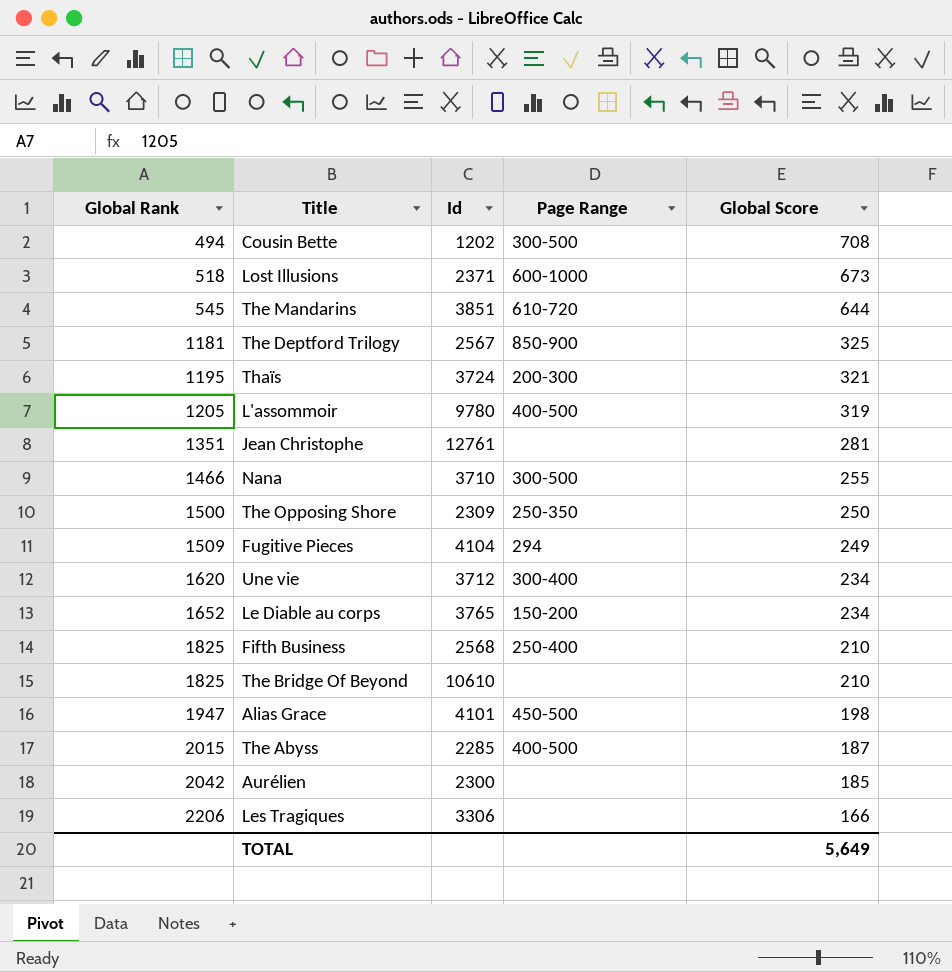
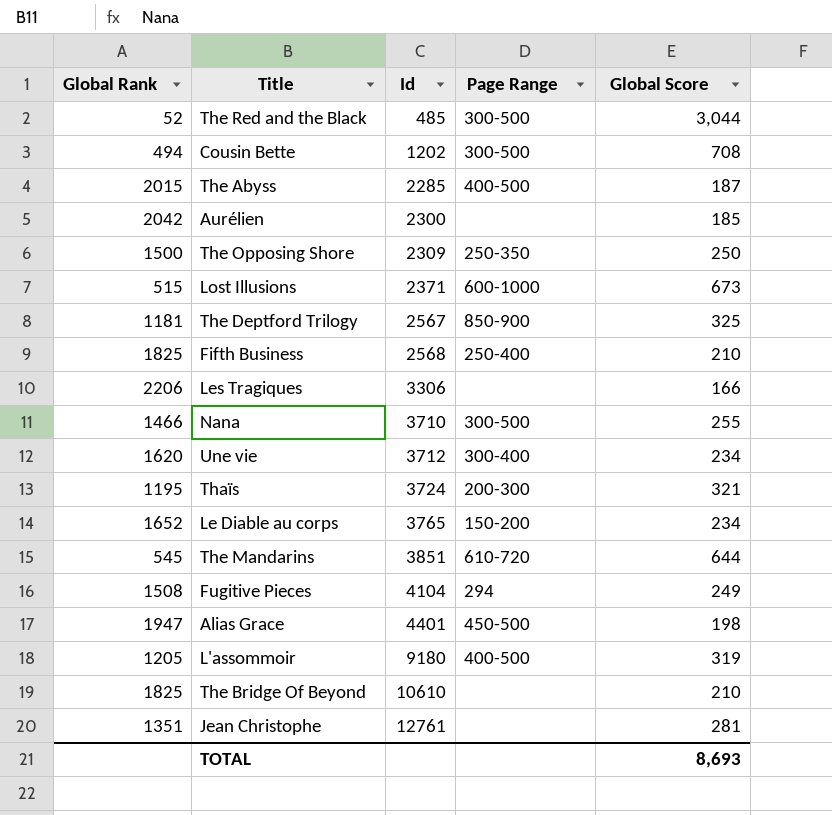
row order: Global Rank ascending -> Id ascending
row The Red and the Black: none -> 52 | 485 | 300-500 | 3,044
Lost Illusions | Global Rank: 518 -> 515
Fugitive Pieces | Global Rank: 1509 -> 1508
Alias Grace | Id: 4101 -> 4401
L'assommoir | Id: 9780 -> 9180
TOTAL | Global Score: 5,649 -> 8,693

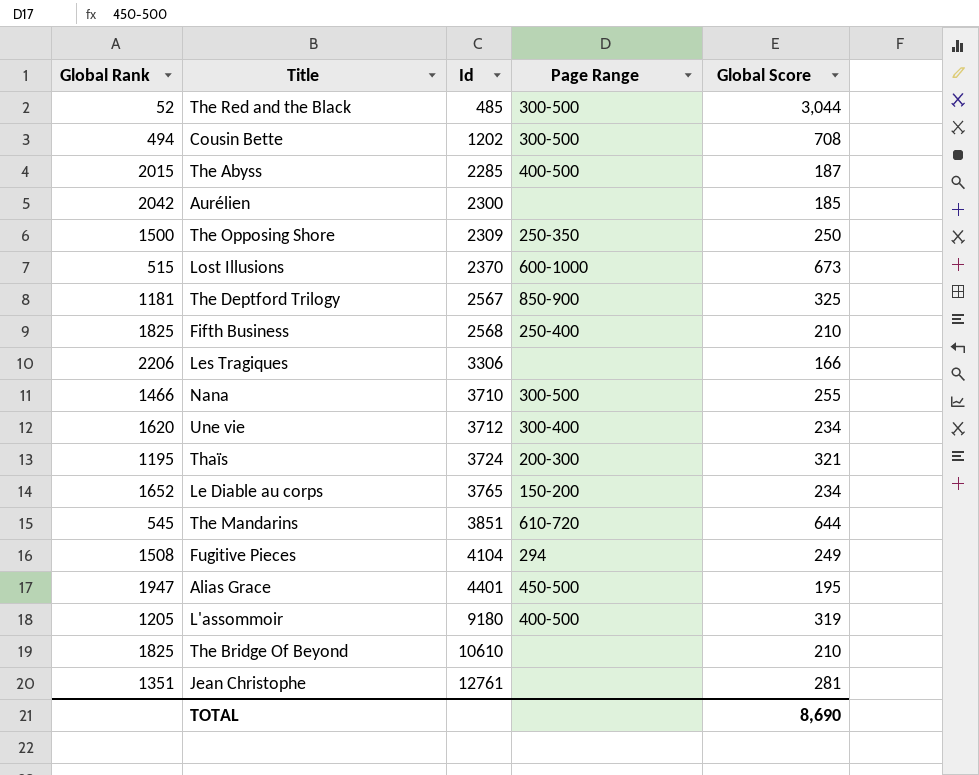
Lost Illusions | Id: 2371 -> 2370
Alias Grace | Global Score: 198 -> 195
TOTAL | Global Score: 8,693 -> 8,690

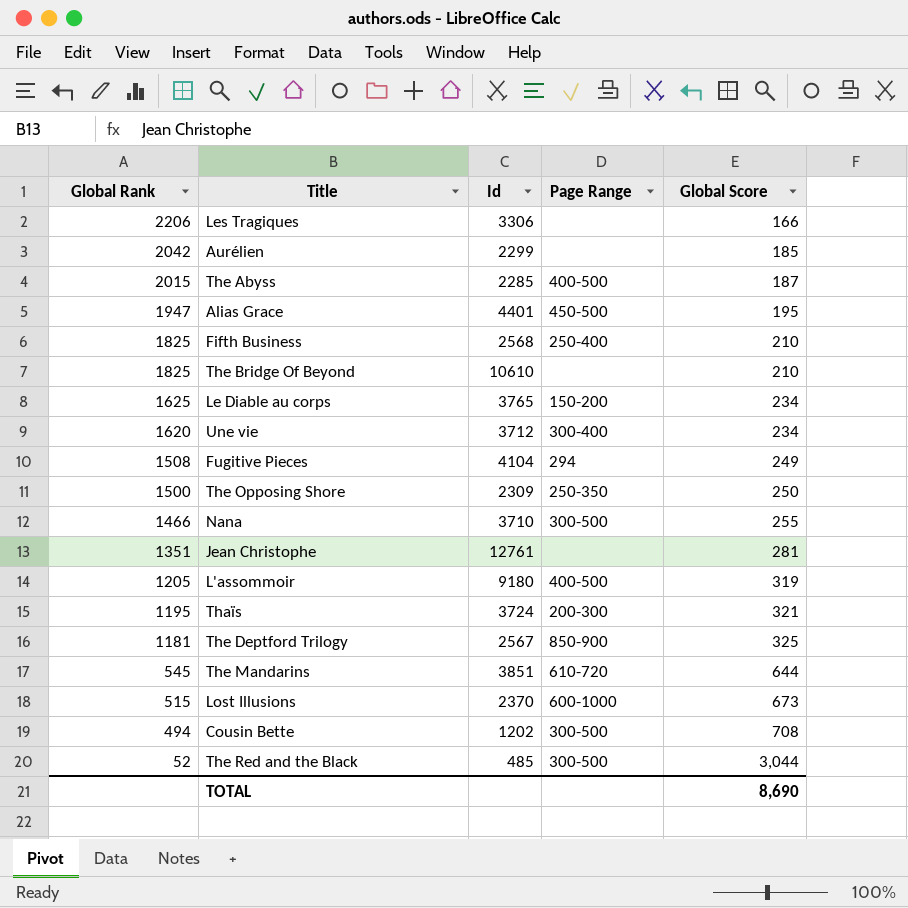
row order: Id ascending -> Global Rank descending
Aurélien | Id: 2300 -> 2299
Le Diable au corps | Global Rank: 1652 -> 1625

